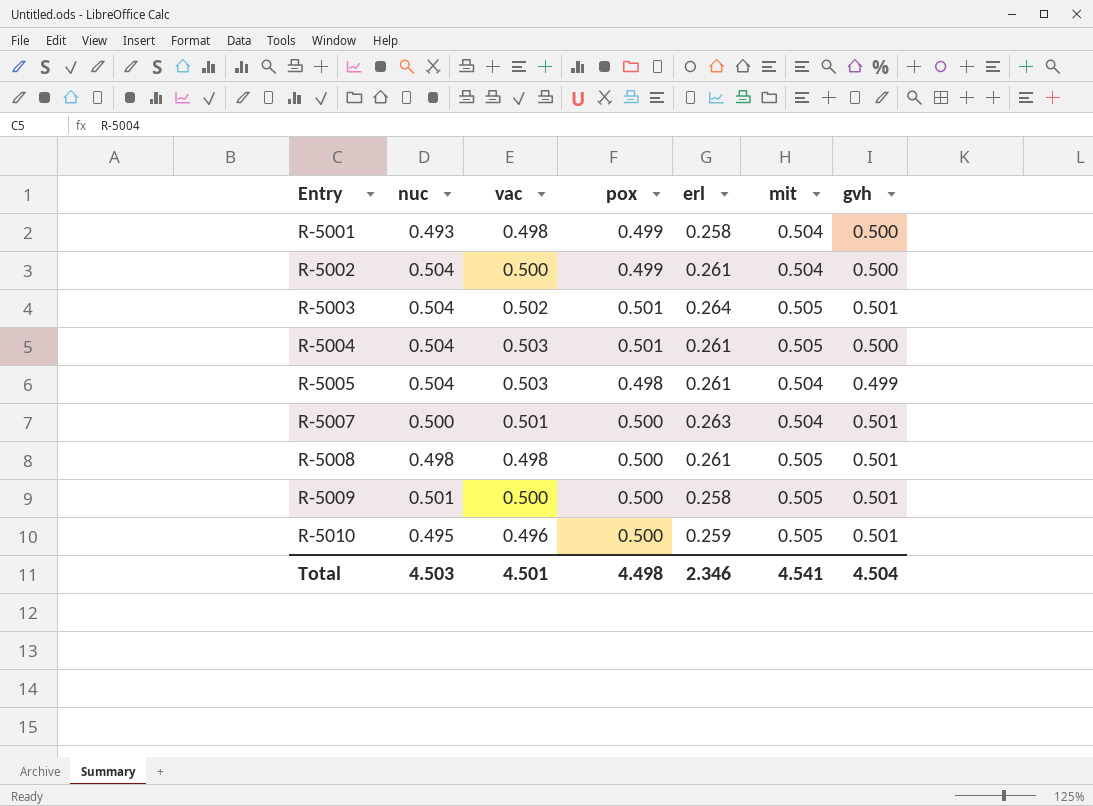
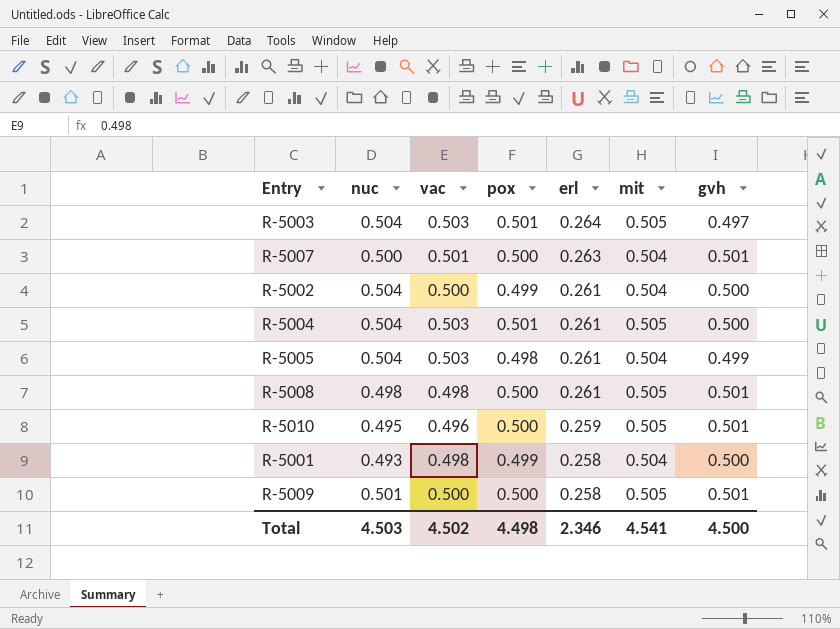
row order: Entry ascending -> erl descending
R-5003 | vac: 0.502 -> 0.503
R-5003 | gvh: 0.501 -> 0.497
Total | vac: 4.501 -> 4.502
Total | gvh: 4.504 -> 4.500

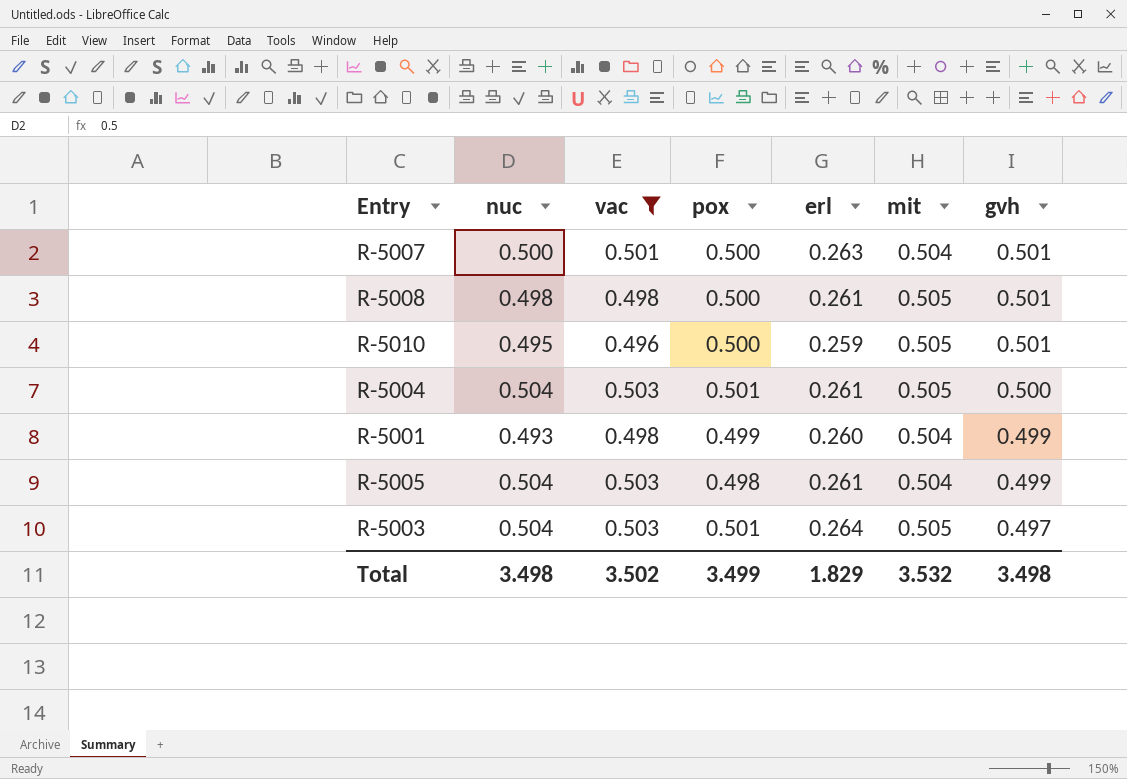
filter: none -> vac != 0.500
row order: erl descending -> gvh descending
R-5001 | erl: 0.258 -> 0.260
R-5001 | gvh: 0.500 -> 0.499
Total | nuc: 4.503 -> 3.498
Total | vac: 4.502 -> 3.502
Total | pox: 4.498 -> 3.499
Total | erl: 2.346 -> 1.829
Total | mit: 4.541 -> 3.532
Total | gvh: 4.500 -> 3.498

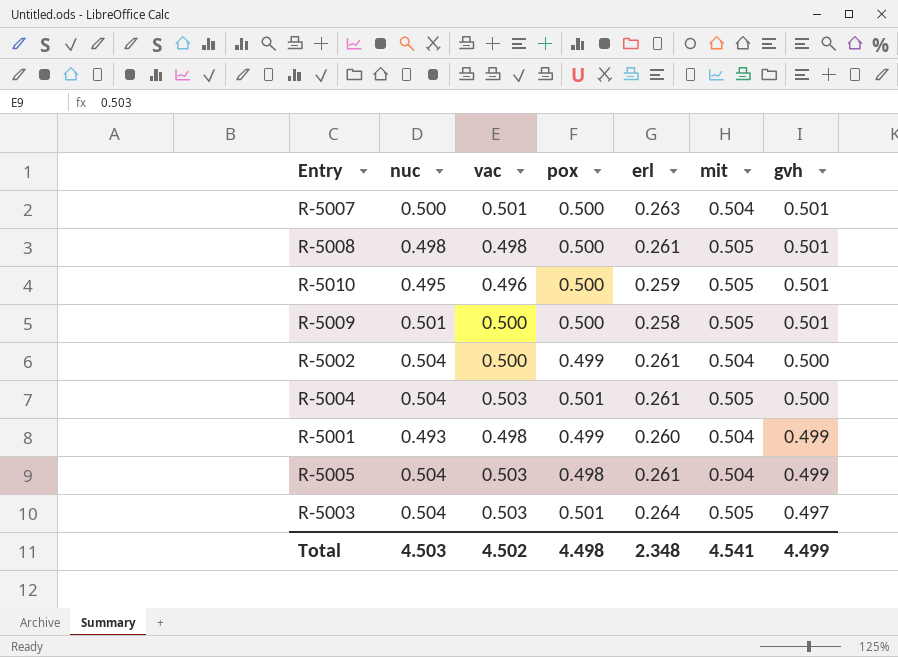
filter: vac != 0.500 -> none
Total | nuc: 3.498 -> 4.503
Total | vac: 3.502 -> 4.502
Total | pox: 3.499 -> 4.498
Total | erl: 1.829 -> 2.348
Total | mit: 3.532 -> 4.541
Total | gvh: 3.498 -> 4.499

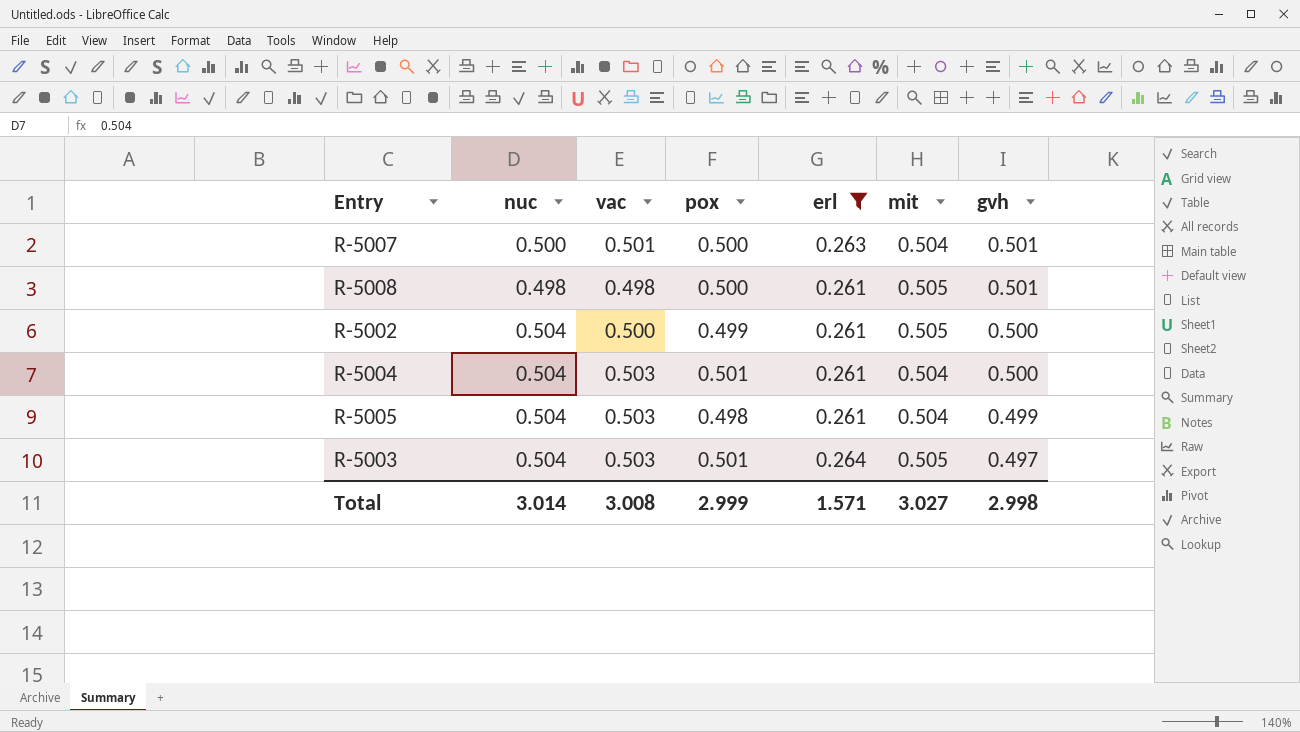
filter: none -> erl >= 0.261
R-5002 | mit: 0.504 -> 0.505
R-5004 | mit: 0.505 -> 0.504
Total | nuc: 4.503 -> 3.014
Total | vac: 4.502 -> 3.008
Total | pox: 4.498 -> 2.999
Total | erl: 2.348 -> 1.571
Total | mit: 4.541 -> 3.027
Total | gvh: 4.499 -> 2.998

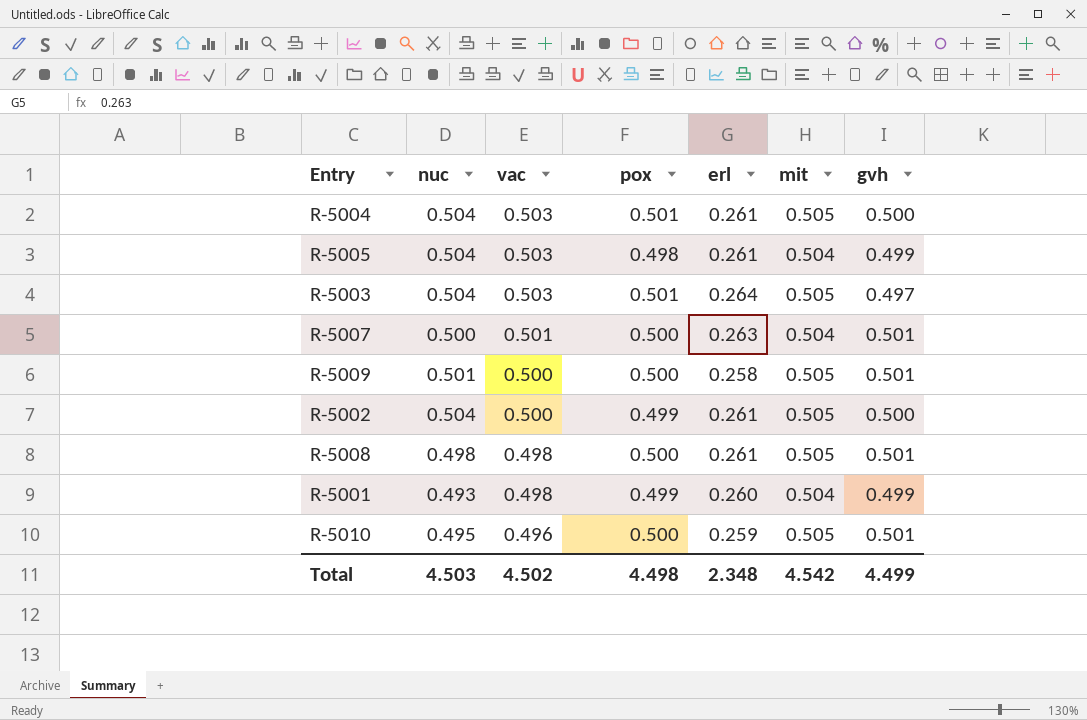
filter: erl >= 0.261 -> none
row order: gvh descending -> vac descending
R-5004 | mit: 0.504 -> 0.505
Total | nuc: 3.014 -> 4.503
Total | vac: 3.008 -> 4.502
Total | pox: 2.999 -> 4.498
Total | erl: 1.571 -> 2.348
Total | mit: 3.027 -> 4.542
Total | gvh: 2.998 -> 4.499

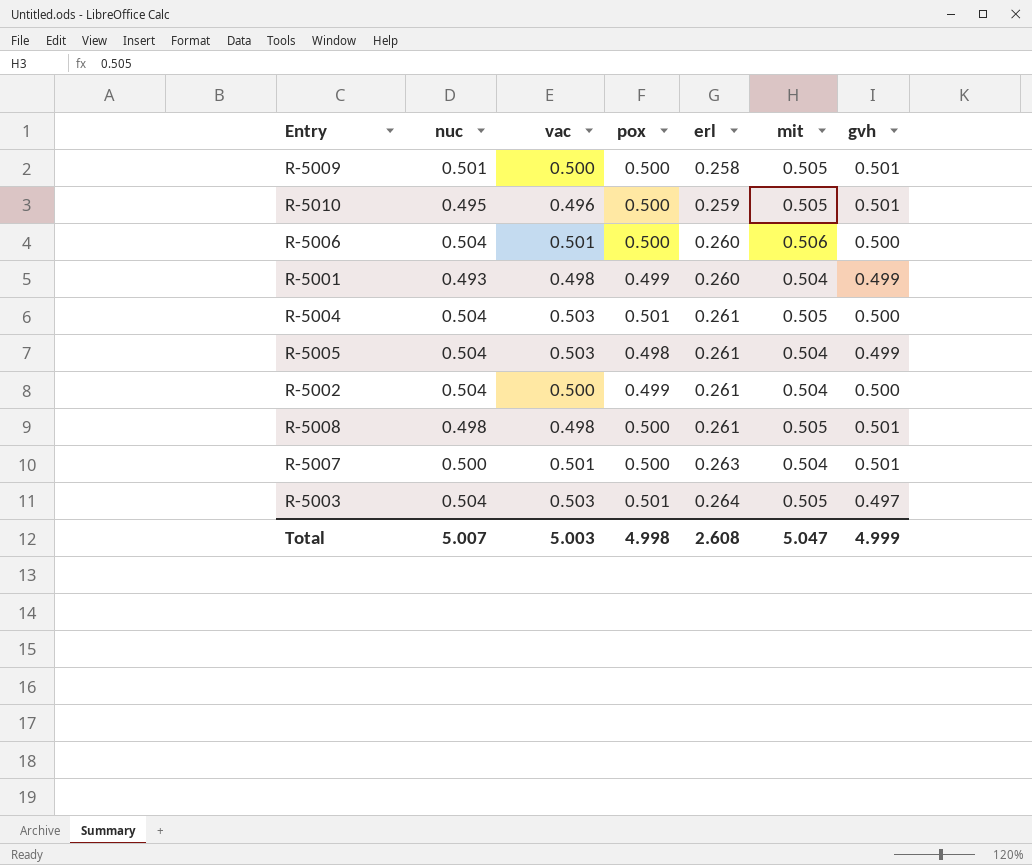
row order: vac descending -> erl ascending
row R-5006: none -> 0.504 | 0.501 | 0.500 | 0.260 | 0.506 | 0.500
R-5002 | mit: 0.505 -> 0.504
Total | nuc: 4.503 -> 5.007
Total | vac: 4.502 -> 5.003
Total | pox: 4.498 -> 4.998
Total | erl: 2.348 -> 2.608
Total | mit: 4.542 -> 5.047
Total | gvh: 4.499 -> 4.999

